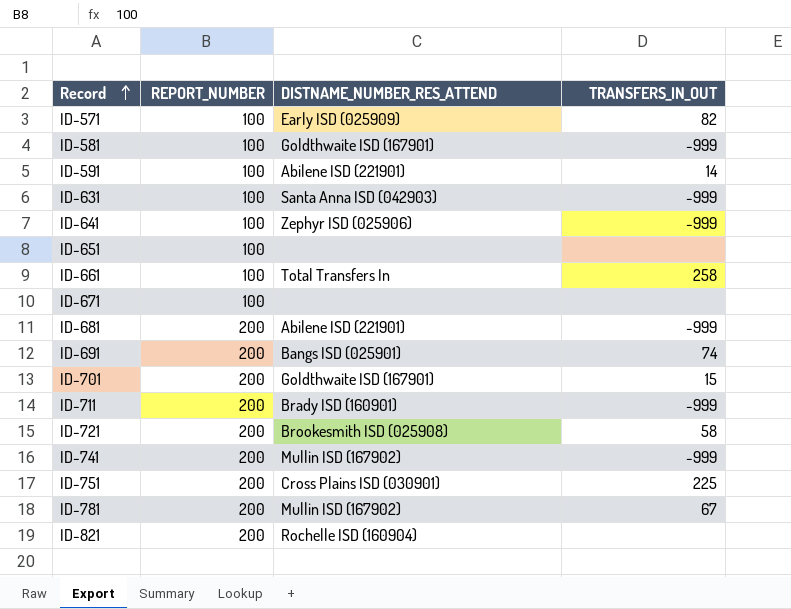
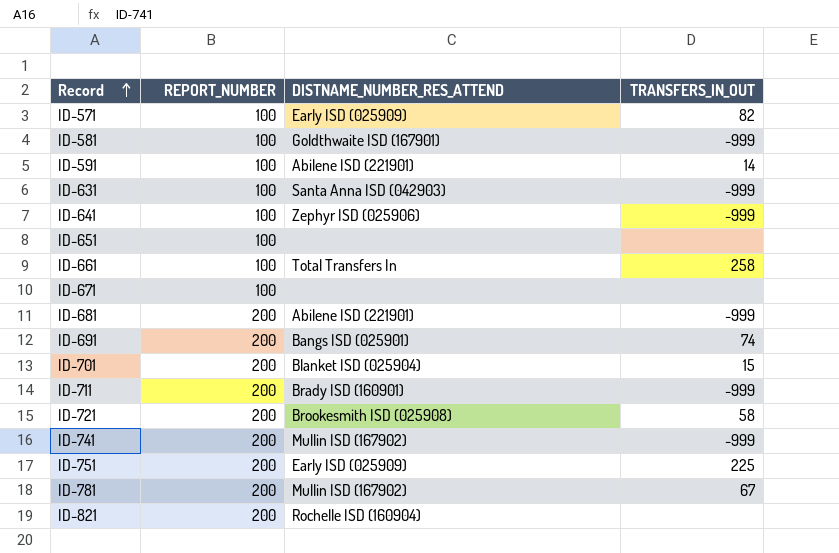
ID-701 | DISTNAME_NUMBER_RES_ATTEND: Goldthwaite ISD (167901) -> Blanket ISD (025904)
ID-751 | DISTNAME_NUMBER_RES_ATTEND: Cross Plains ISD (030901) -> Early ISD (025909)

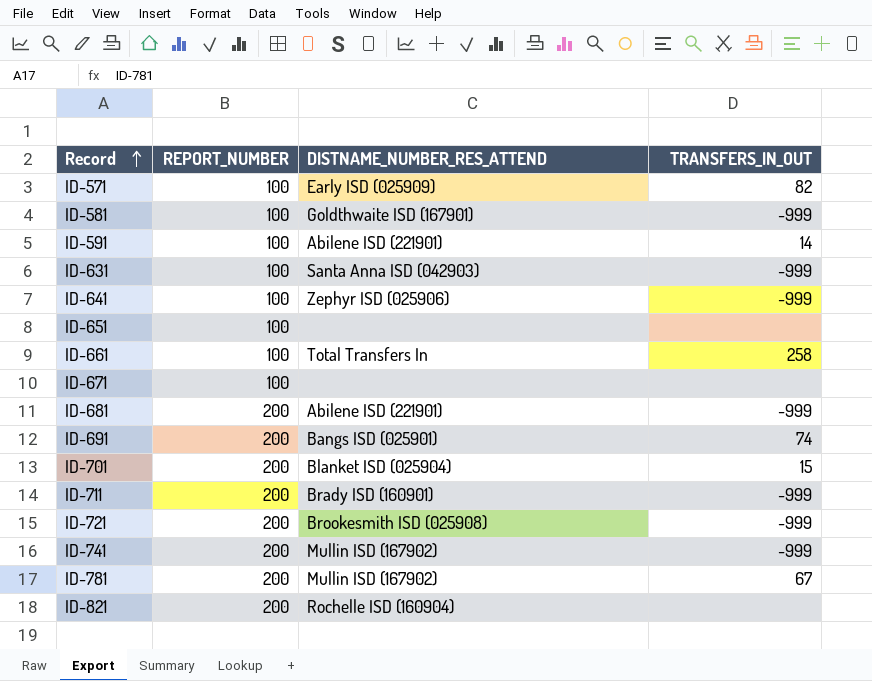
row ID-751: 200 | Early ISD (025909) | 225 -> none
ID-721 | TRANSFERS_IN_OUT: 58 -> -999

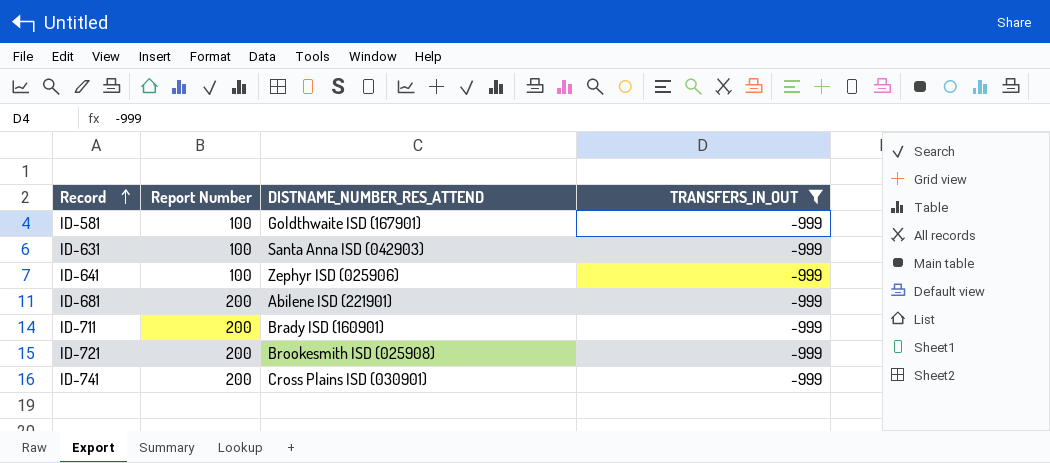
filter: none -> TRANSFERS_IN_OUT = -999
column name: REPORT_NUMBER -> Report Number
ID-741 | DISTNAME_NUMBER_RES_ATTEND: Mullin ISD (167902) -> Cross Plains ISD (030901)

